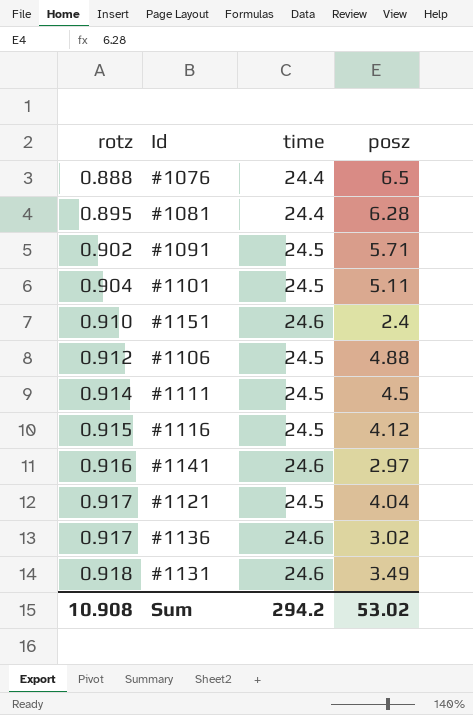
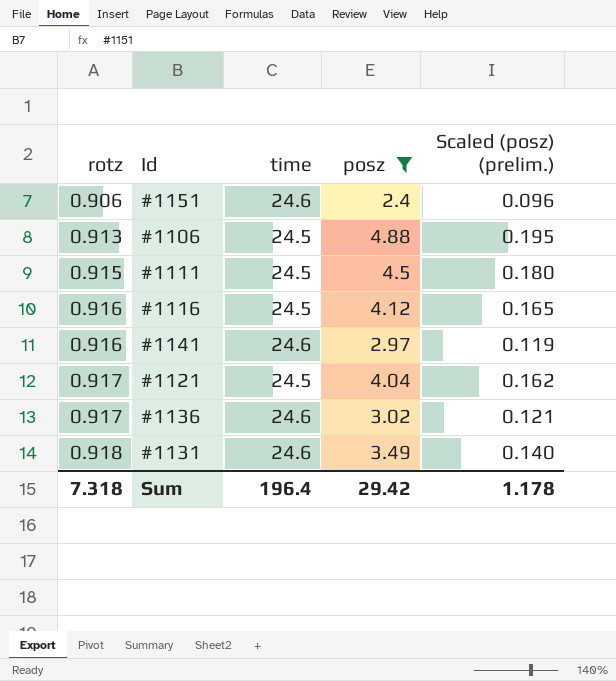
filter: none -> posz <= 4.88
column Scaled (posz) (prelim.) | formula: none -> [posz] * 0.04
#1151 | rotz: 0.910 -> 0.906
#1106 | rotz: 0.912 -> 0.913
#1111 | rotz: 0.914 -> 0.915
#1116 | rotz: 0.915 -> 0.916
Sum | rotz: 10.908 -> 7.318
Sum | time: 294.2 -> 196.4
Sum | posz: 53.02 -> 29.42

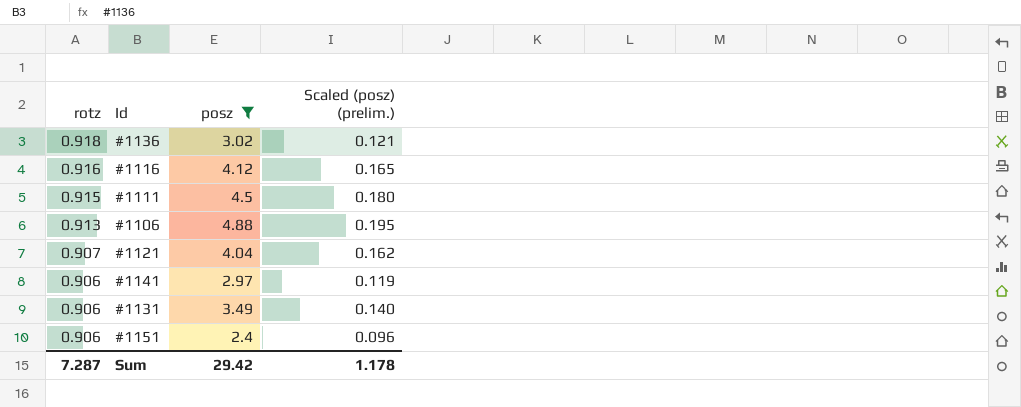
row order: rotz ascending -> rotz descending
column time | position: 3 -> none
#1136 | rotz: 0.917 -> 0.918
#1121 | rotz: 0.917 -> 0.907
#1141 | rotz: 0.916 -> 0.906
#1131 | rotz: 0.918 -> 0.906
Sum | rotz: 7.318 -> 7.287

